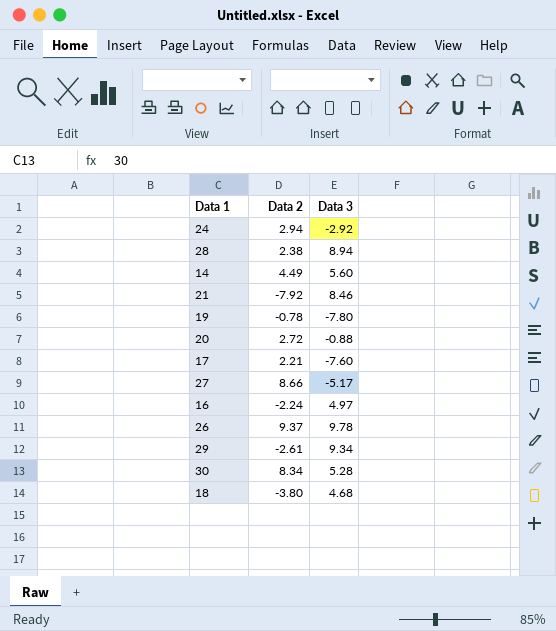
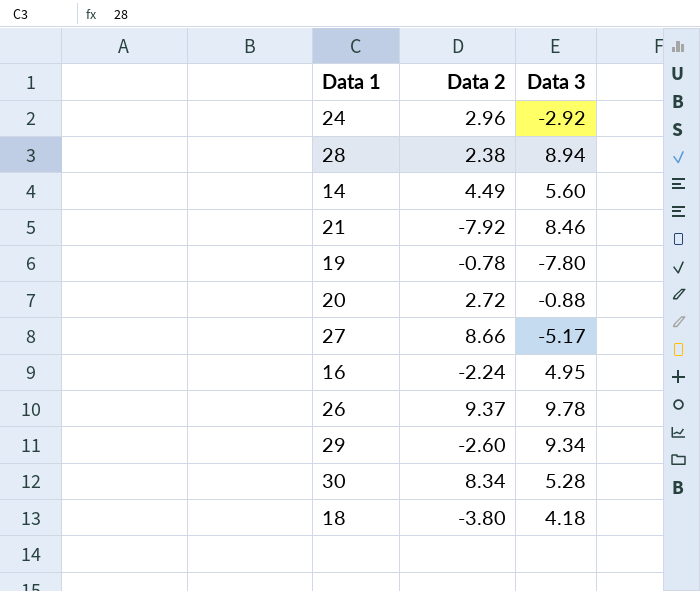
row 17: 2.21 | -7.60 -> none
24 | Data 2: 2.94 -> 2.96
16 | Data 3: 4.97 -> 4.95
29 | Data 2: -2.61 -> -2.60
18 | Data 3: 4.68 -> 4.18

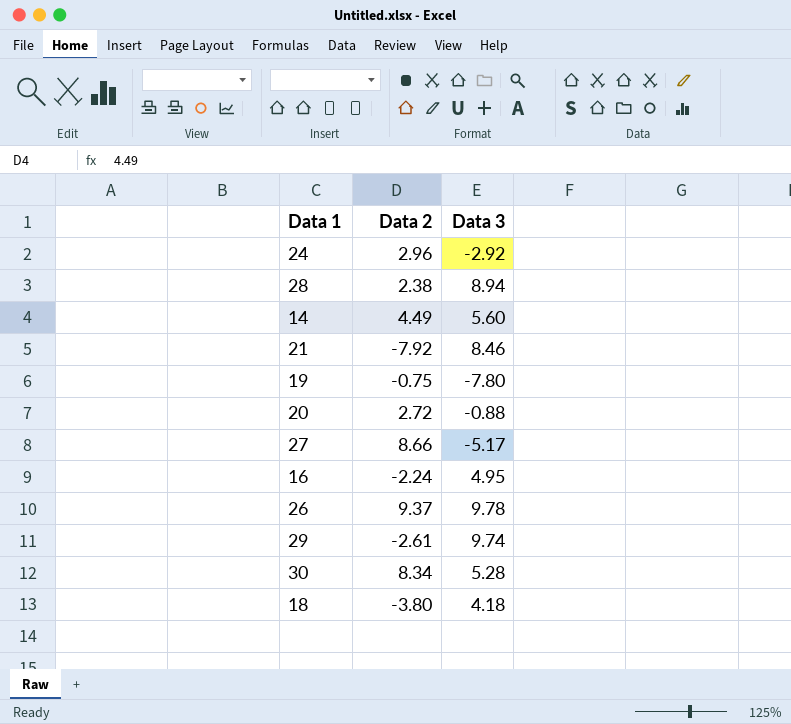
19 | Data 2: -0.78 -> -0.75
29 | Data 2: -2.60 -> -2.61
29 | Data 3: 9.34 -> 9.74

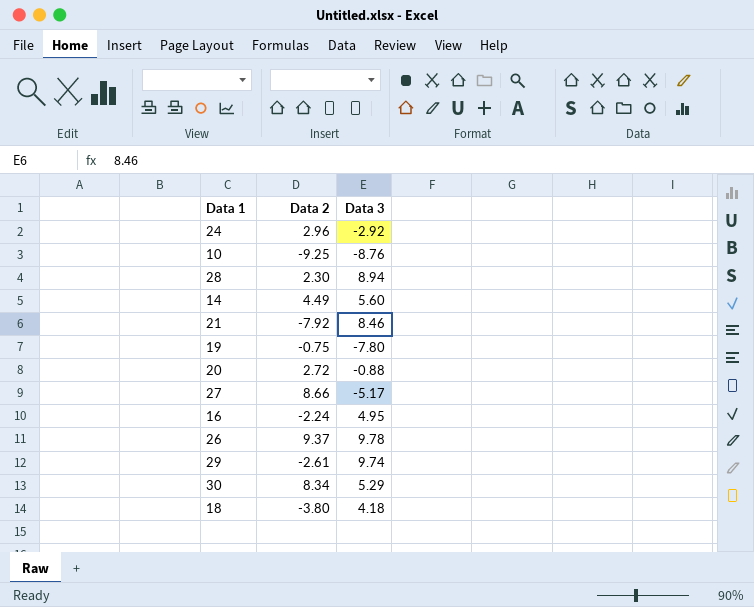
row 10: none -> -9.25 | -8.76
28 | Data 2: 2.38 -> 2.30
30 | Data 3: 5.28 -> 5.29

